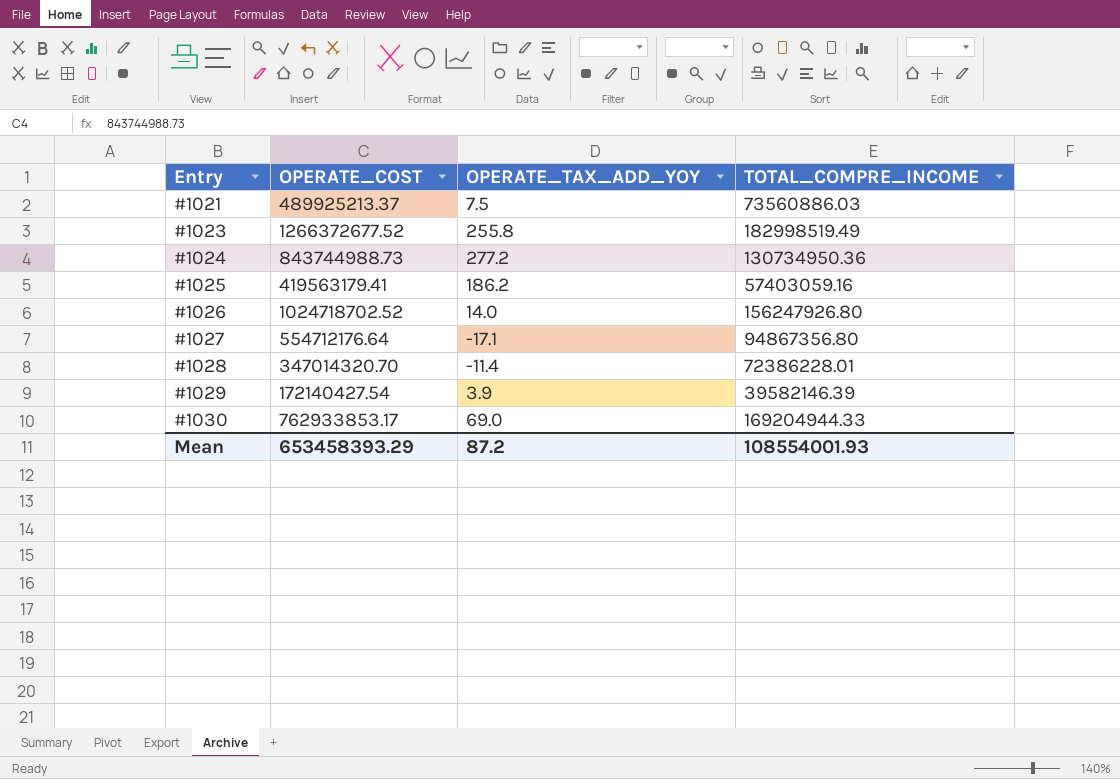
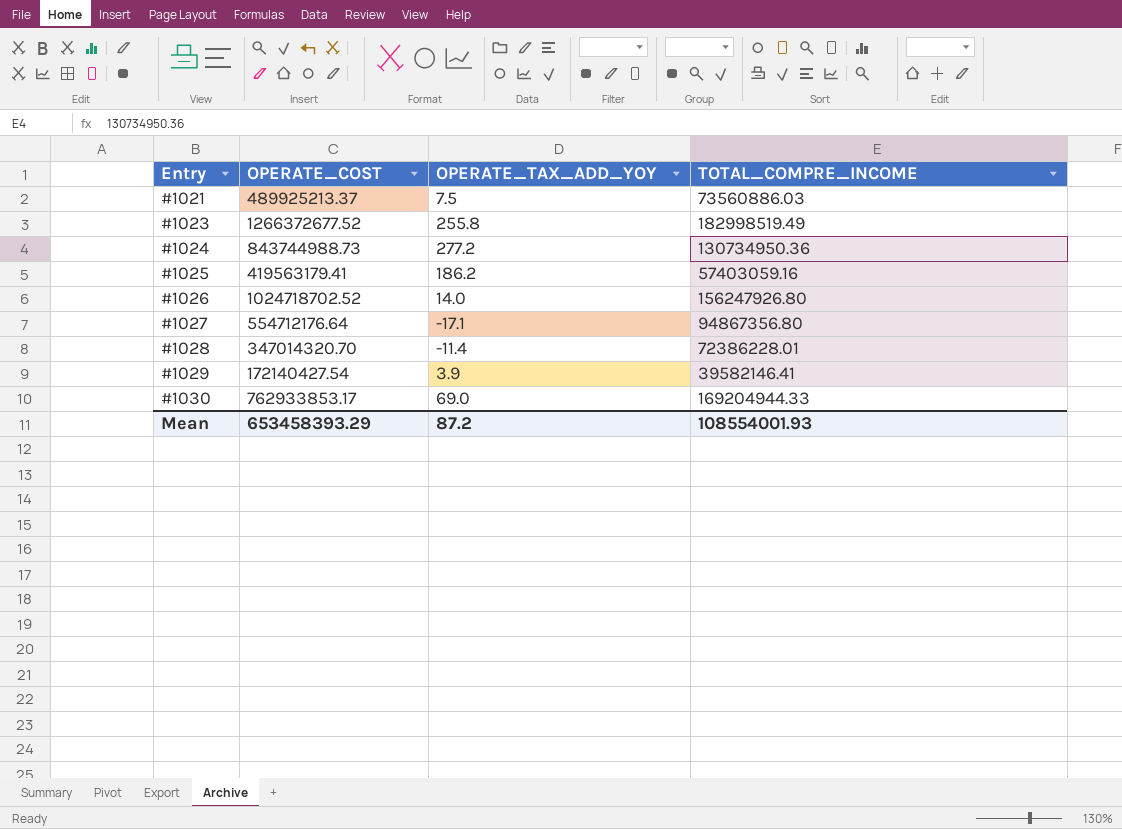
#1029 | TOTAL_COMPRE_INCOME: 39582146.39 -> 39582146.41

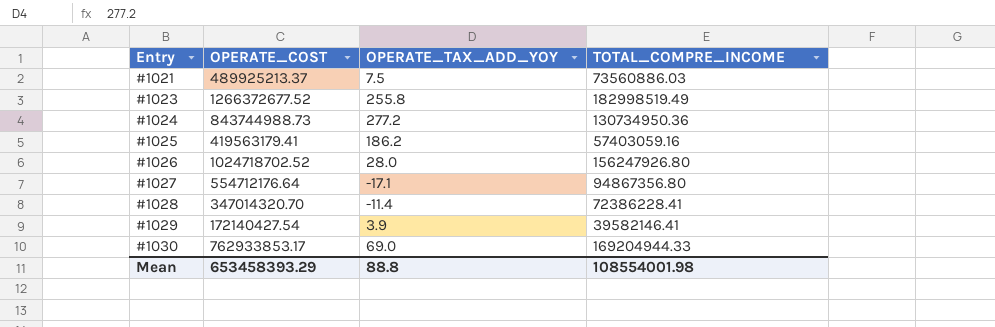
#1026 | OPERATE_TAX_ADD_YOY: 14.0 -> 28.0
#1028 | TOTAL_COMPRE_INCOME: 72386228.01 -> 72386228.41
Mean | OPERATE_TAX_ADD_YOY: 87.2 -> 88.8
Mean | TOTAL_COMPRE_INCOME: 108554001.93 -> 108554001.98

